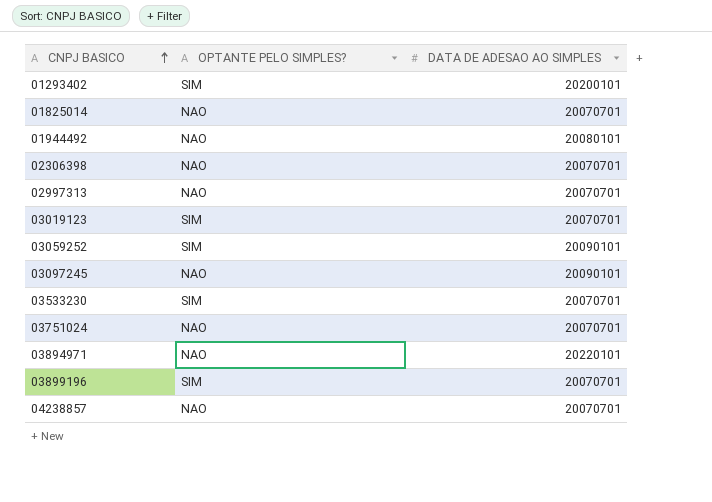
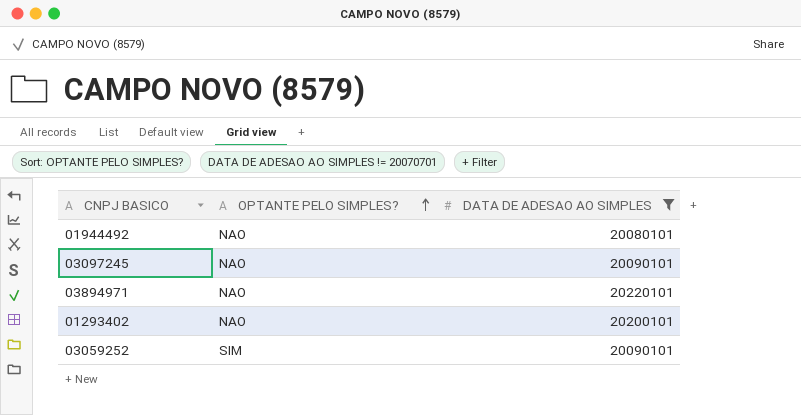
filter: none -> DATA DE ADESAO AO SIMPLES != 20070701
row order: CNPJ BASICO ascending -> OPTANTE PELO SIMPLES? ascending
01293402 | OPTANTE PELO SIMPLES?: SIM -> NAO

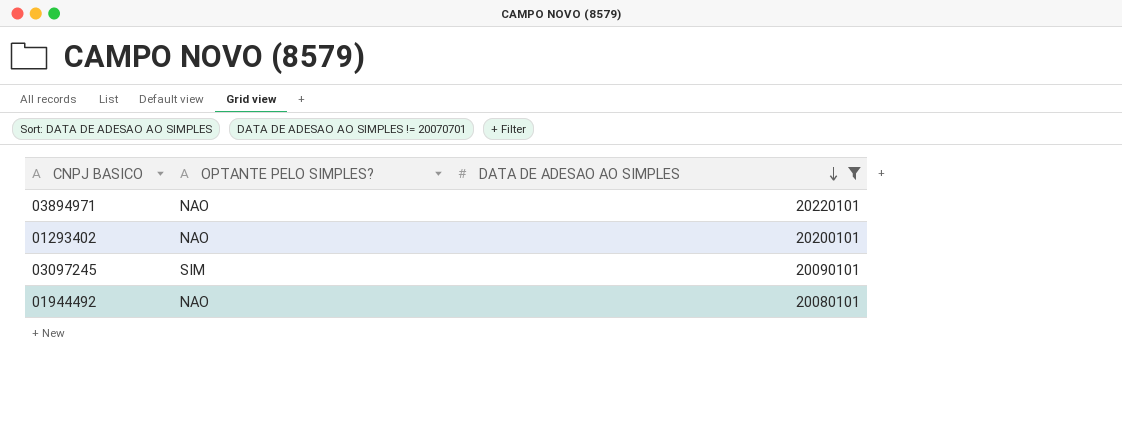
row order: OPTANTE PELO SIMPLES? ascending -> DATA DE ADESAO AO SIMPLES descending
row 03059252: SIM | 20090101 -> none
03097245 | OPTANTE PELO SIMPLES?: NAO -> SIM

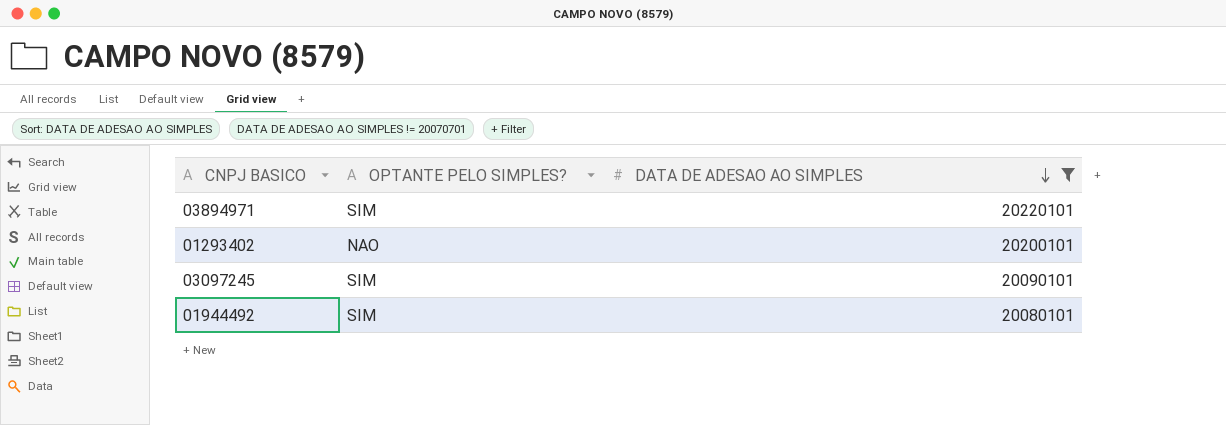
03894971 | OPTANTE PELO SIMPLES?: NAO -> SIM
01944492 | OPTANTE PELO SIMPLES?: NAO -> SIM

